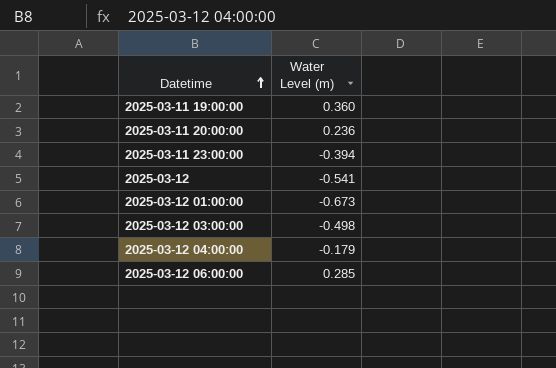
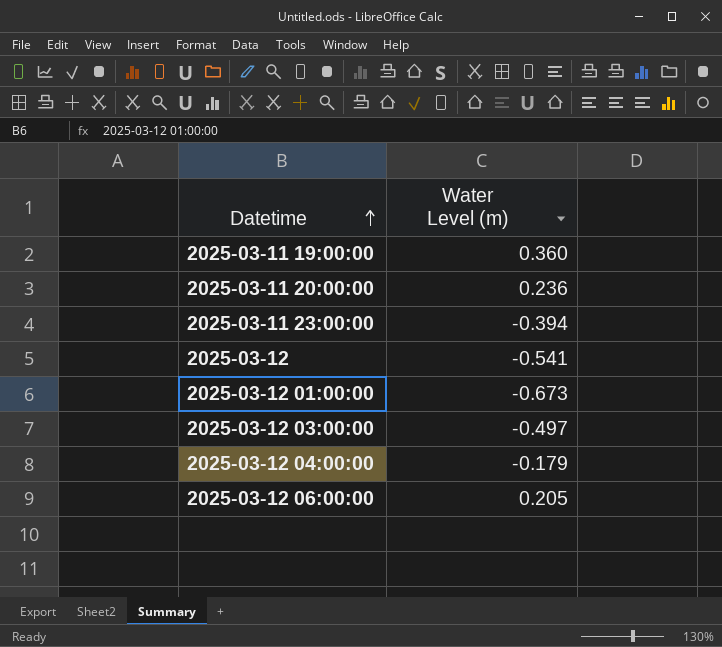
2025-03-12 03:00:00 | Water Level (m): -0.498 -> -0.497
2025-03-12 06:00:00 | Water Level (m): 0.285 -> 0.205

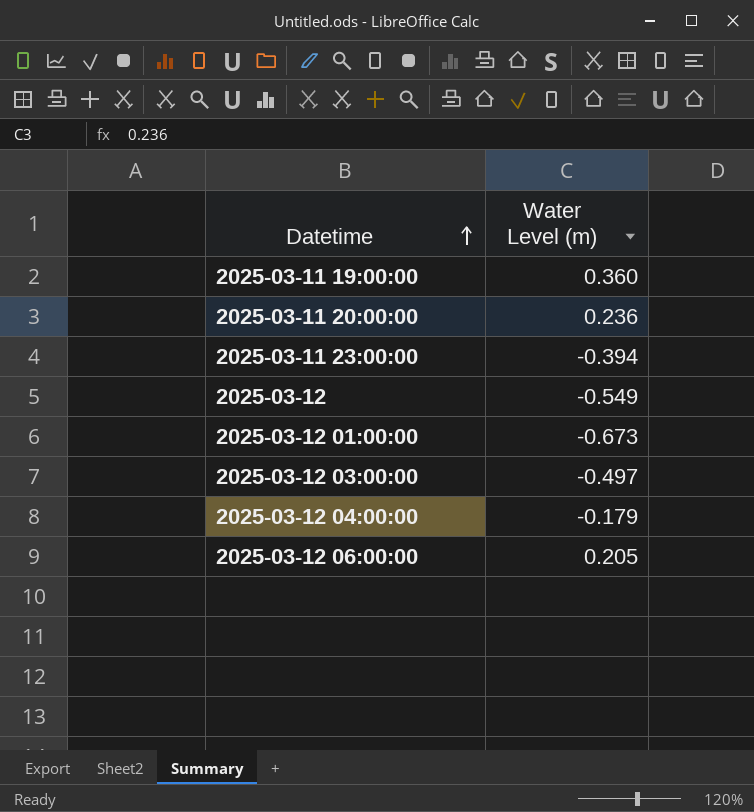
2025-03-12 | Water Level (m): -0.541 -> -0.549

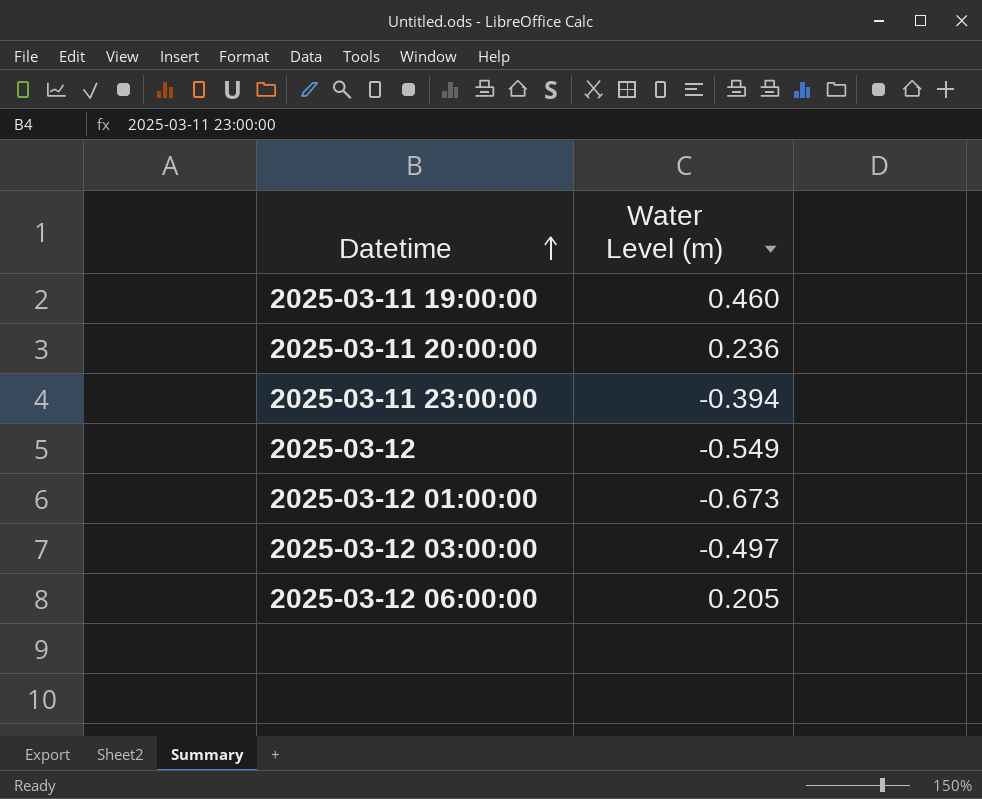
row 2025-03-12 04:00:00: -0.179 -> none
2025-03-11 19:00:00 | Water Level (m): 0.360 -> 0.460

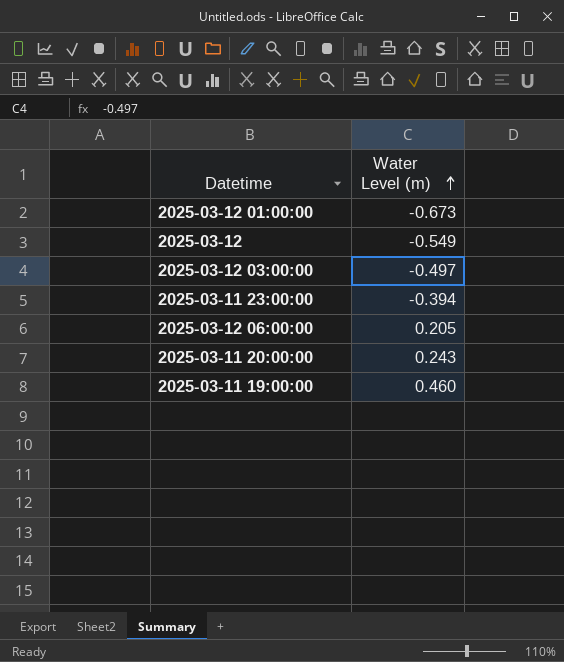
row order: Datetime ascending -> Water Level (m) ascending
2025-03-11 20:00:00 | Water Level (m): 0.236 -> 0.243

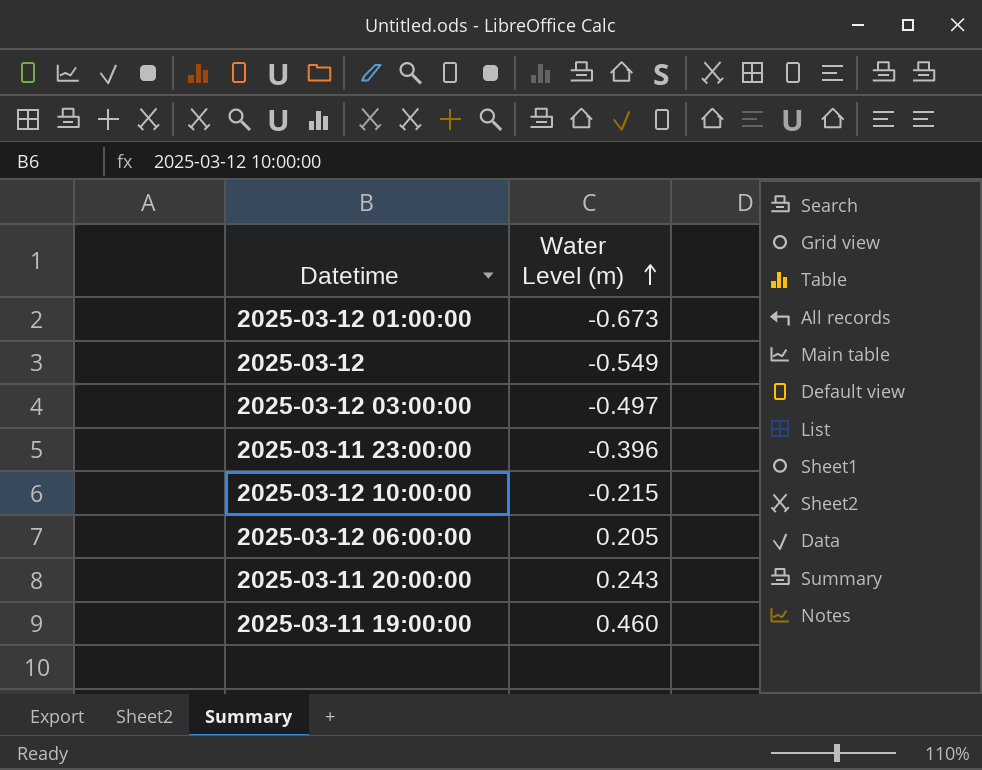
2025-03-11 23:00:00 | Water Level (m): -0.394 -> -0.396
row 2025-03-12 10:00:00: none -> -0.215

